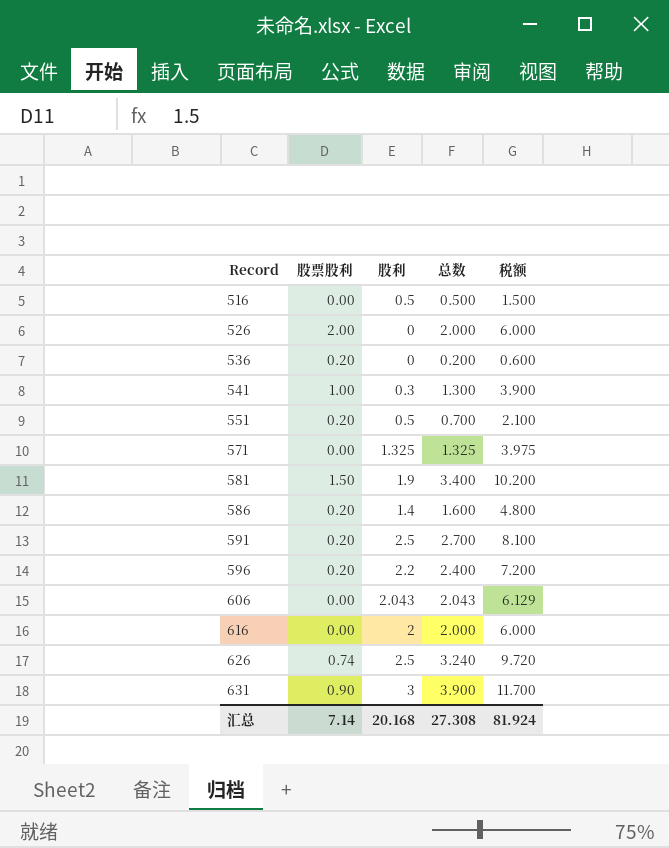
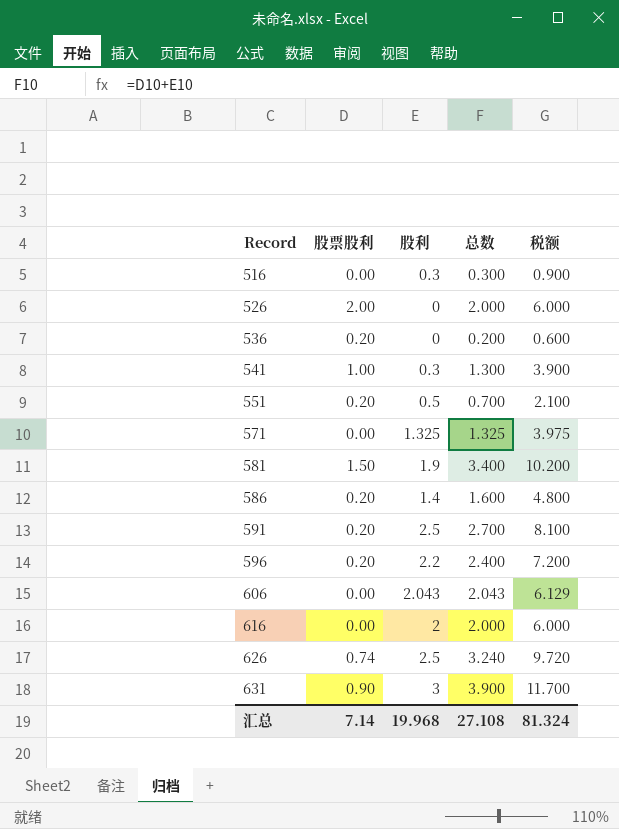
516 | 股利: 0.5 -> 0.3
516 | 总数: 0.500 -> 0.300
516 | 税额: 1.500 -> 0.900
汇总 | 股利: 20.168 -> 19.968
汇总 | 总数: 27.308 -> 27.108
汇总 | 税额: 81.924 -> 81.324

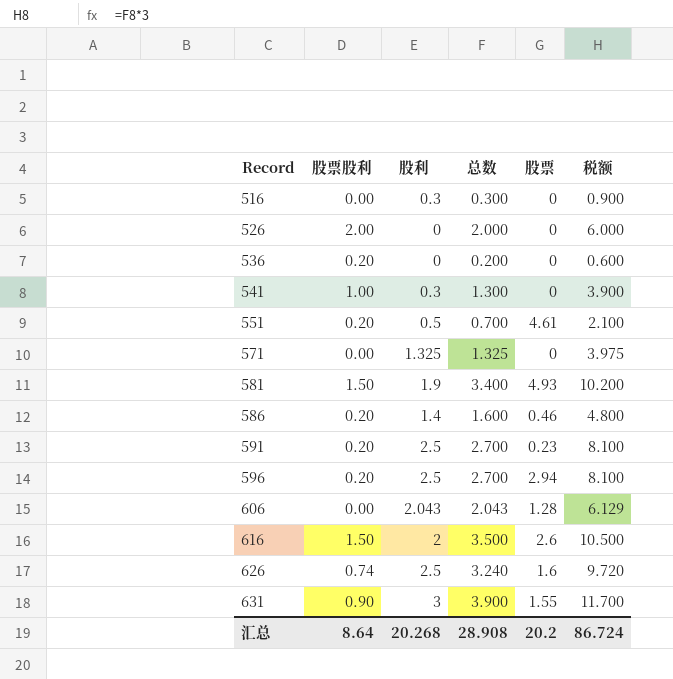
column 股票 | position: none -> 5
596 | 股利: 2.2 -> 2.5
596 | 总数: 2.400 -> 2.700
596 | 税额: 7.200 -> 8.100
616 | 股票股利: 0.00 -> 1.50
616 | 总数: 2.000 -> 3.500
616 | 税额: 6.000 -> 10.500
汇总 | 股票股利: 7.14 -> 8.64
汇总 | 股利: 19.968 -> 20.268
汇总 | 总数: 27.108 -> 28.908
汇总 | 税额: 81.324 -> 86.724

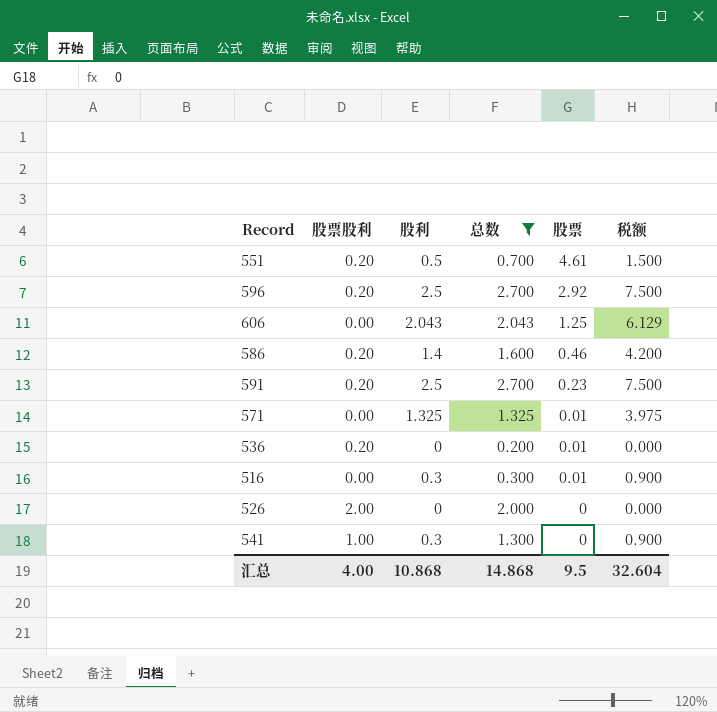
filter: none -> 总数 <= 2.700
row order: Record ascending -> 股票 descending
column 税额 | formula: [总数] * 3 -> [股利] * 3
596 | 股票: 2.94 -> 2.92
606 | 股票: 1.28 -> 1.25
571 | 股票: 0 -> 0.01
536 | 股票: 0 -> 0.01
516 | 股票: 0 -> 0.01
汇总 | 股票股利: 8.64 -> 4.00
汇总 | 股利: 20.268 -> 10.868
汇总 | 总数: 28.908 -> 14.868
汇总 | 股票: 20.2 -> 9.5
汇总 | 税额: 86.724 -> 32.604

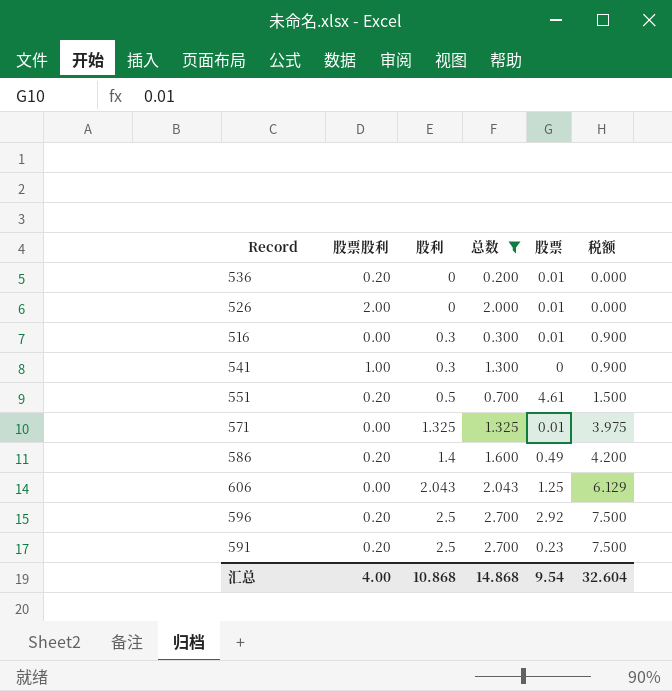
row order: 股票 descending -> 股利 ascending
526 | 股票: 0 -> 0.01
586 | 股票: 0.46 -> 0.49
汇总 | 股票: 9.5 -> 9.54

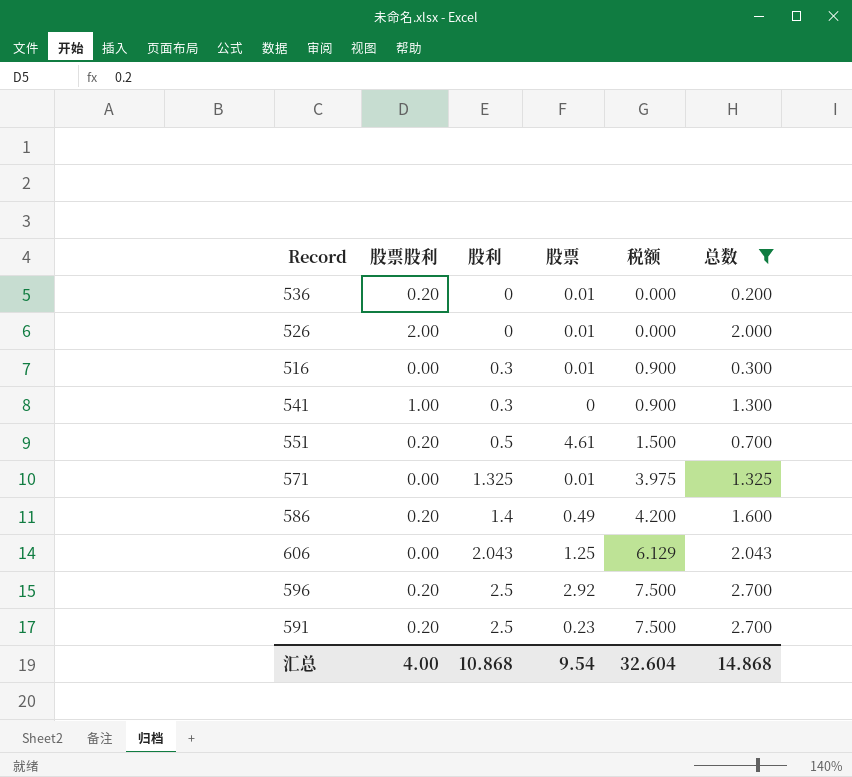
column 总数 | position: 4 -> 6

